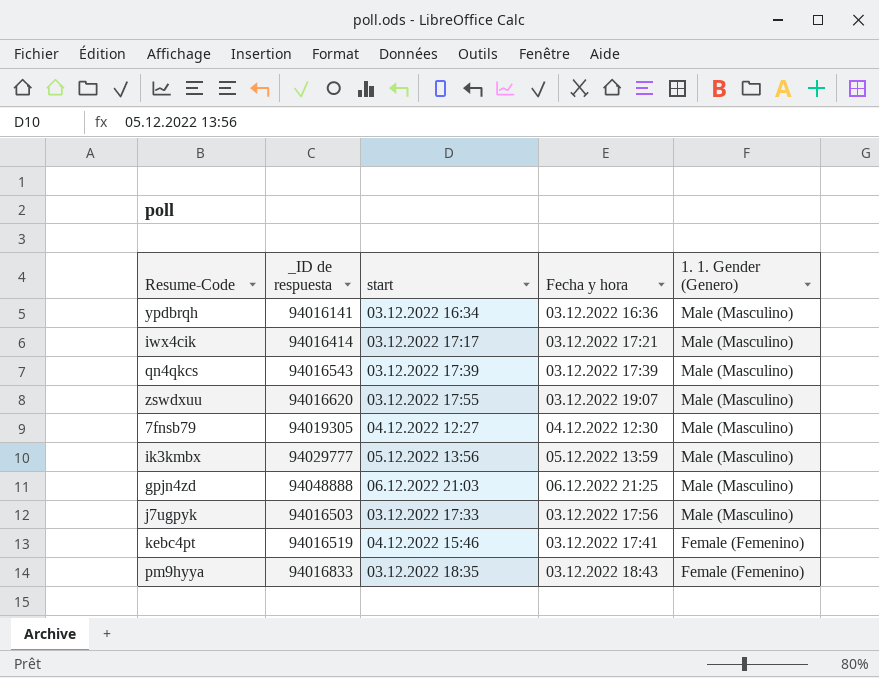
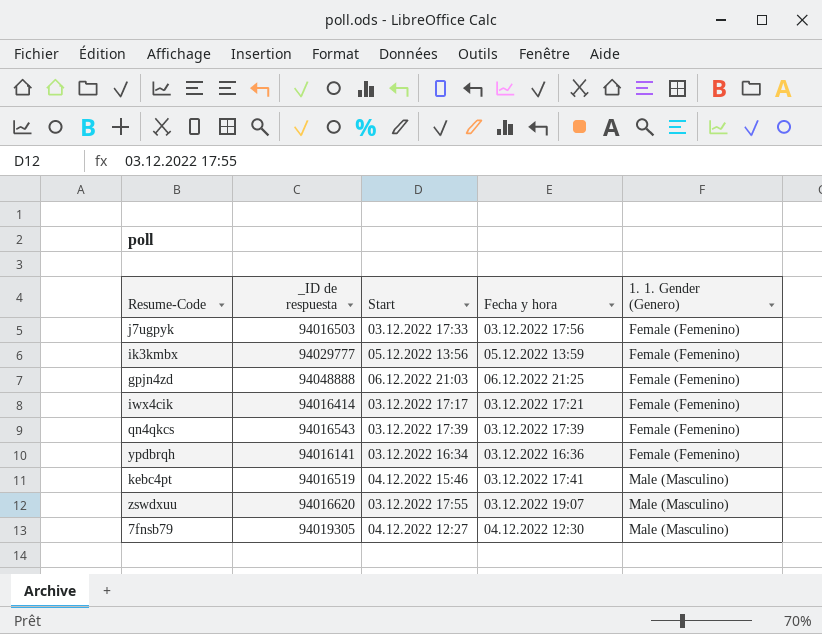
row order: 1. 1. Gender (Genero) descending -> 1. 1. Gender (Genero) ascending
column name: start -> Start
row pm9hyya: 94016833 | 03.12.2022 18:35 | 03.12.2022 18:43 | Female (Femenino) -> none
j7ugpyk | 1. 1. Gender (Genero): Male (Masculino) -> Female (Femenino)
ik3kmbx | 1. 1. Gender (Genero): Male (Masculino) -> Female (Femenino)
gpjn4zd | 1. 1. Gender (Genero): Male (Masculino) -> Female (Femenino)
iwx4cik | 1. 1. Gender (Genero): Male (Masculino) -> Female (Femenino)
qn4qkcs | 1. 1. Gender (Genero): Male (Masculino) -> Female (Femenino)
ypdbrqh | 1. 1. Gender (Genero): Male (Masculino) -> Female (Femenino)
kebc4pt | 1. 1. Gender (Genero): Female (Femenino) -> Male (Masculino)

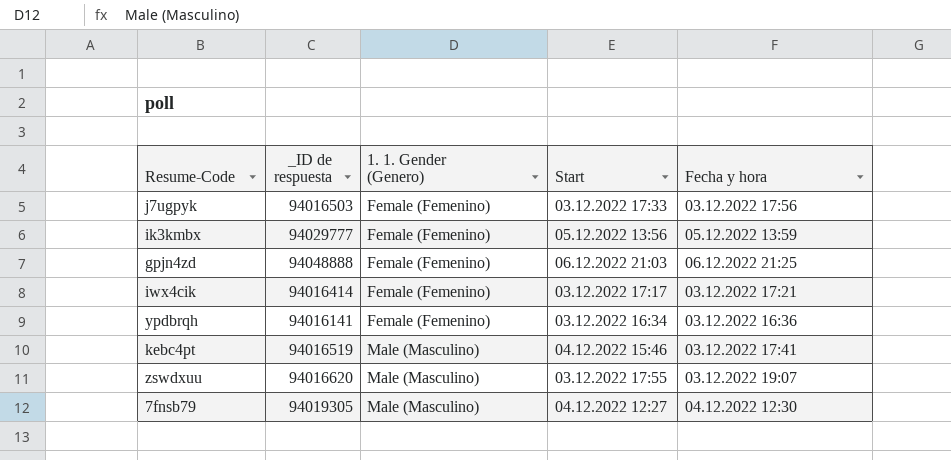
column 1. 1. Gender (Genero) | position: 5 -> 3
row qn4qkcs: 94016543 | 03.12.2022 17:39 | 03.12.2022 17:39 | Female (Femenino) -> none

